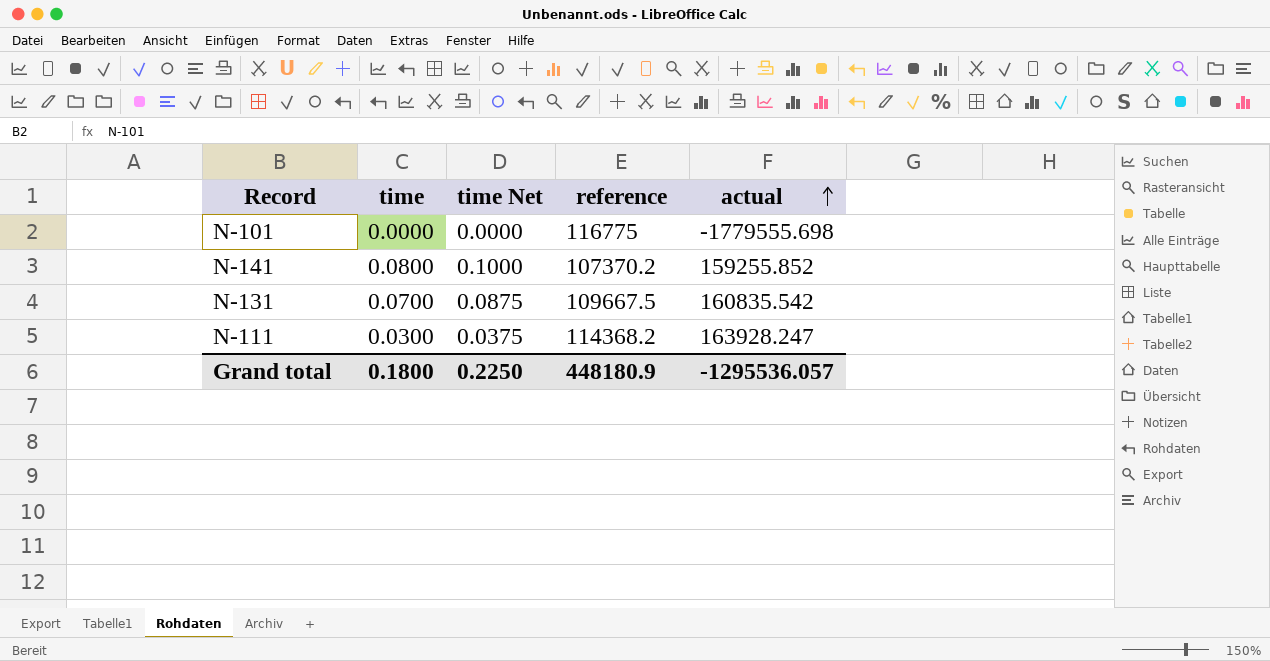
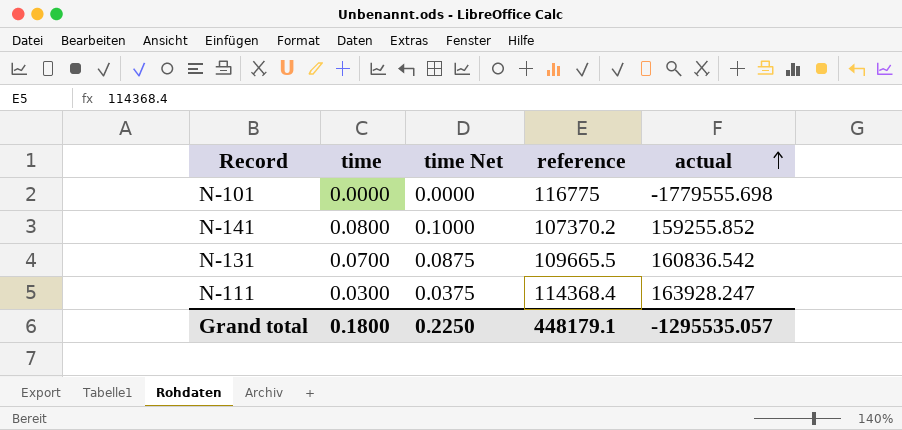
N-131 | reference: 109667.5 -> 109665.5
N-131 | actual: 160835.542 -> 160836.542
N-111 | reference: 114368.2 -> 114368.4
Grand total | reference: 448180.9 -> 448179.1
Grand total | actual: -1295536.057 -> -1295535.057

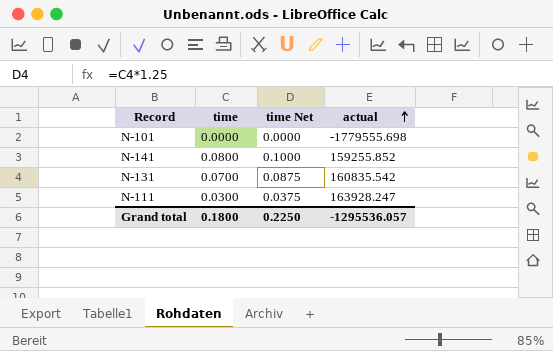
column reference | position: 4 -> none
N-131 | actual: 160836.542 -> 160835.542
Grand total | actual: -1295535.057 -> -1295536.057

